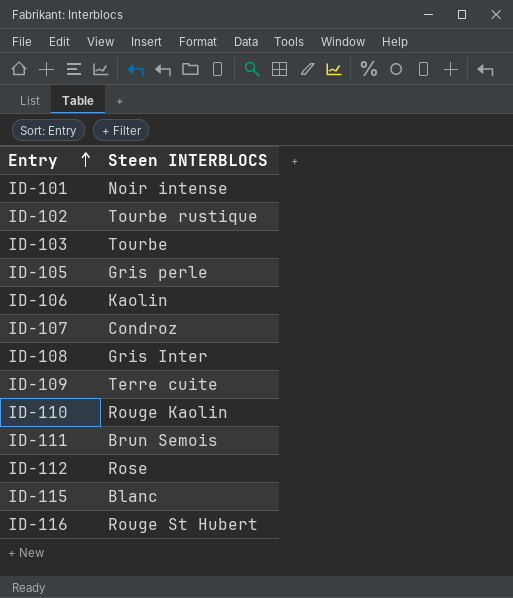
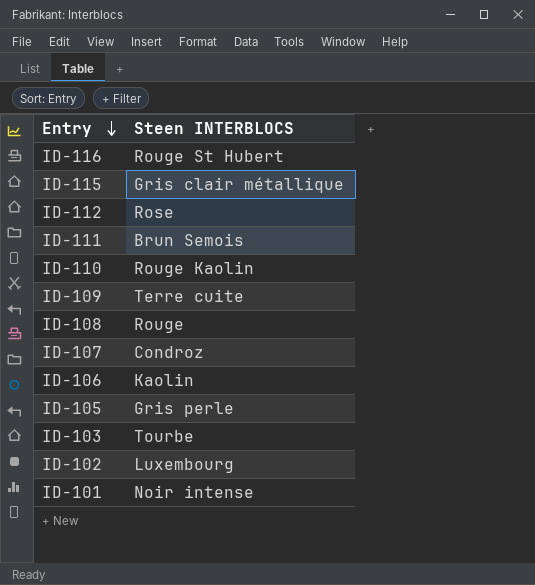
row order: Entry ascending -> Entry descending
ID-115 | Steen INTERBLOCS: Blanc -> Gris clair métallique
ID-108 | Steen INTERBLOCS: Gris Inter -> Rouge
ID-102 | Steen INTERBLOCS: Tourbe rustique -> Luxembourg

